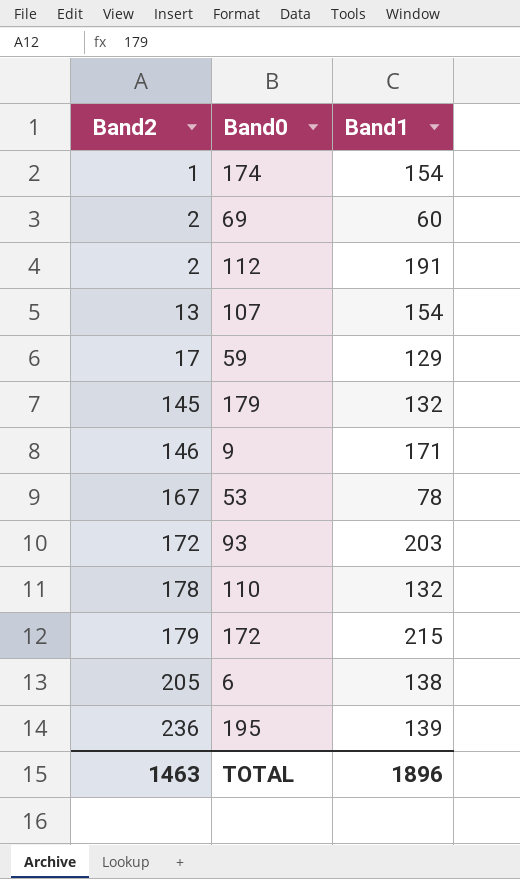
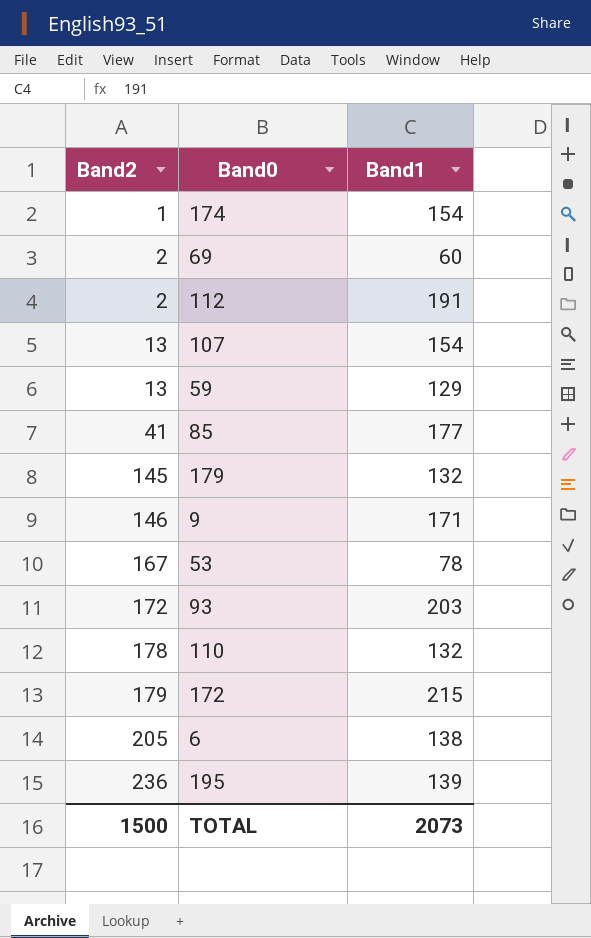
59 | Band2: 17 -> 13
row 85: none -> 41 | 177
TOTAL | Band2: 1463 -> 1500
TOTAL | Band1: 1896 -> 2073

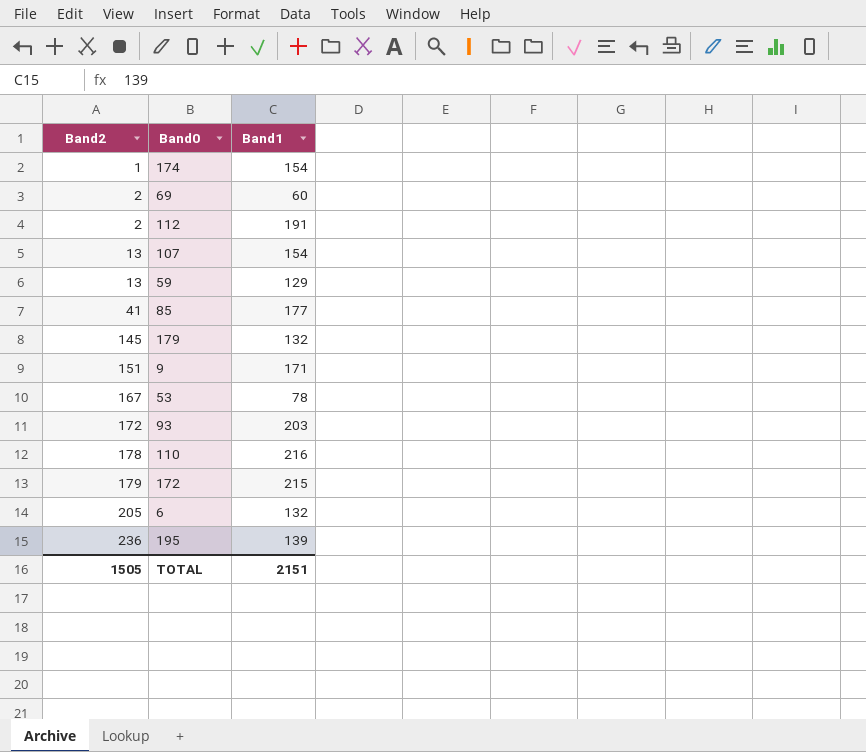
9 | Band2: 146 -> 151
110 | Band1: 132 -> 216
6 | Band1: 138 -> 132
TOTAL | Band2: 1500 -> 1505
TOTAL | Band1: 2073 -> 2151

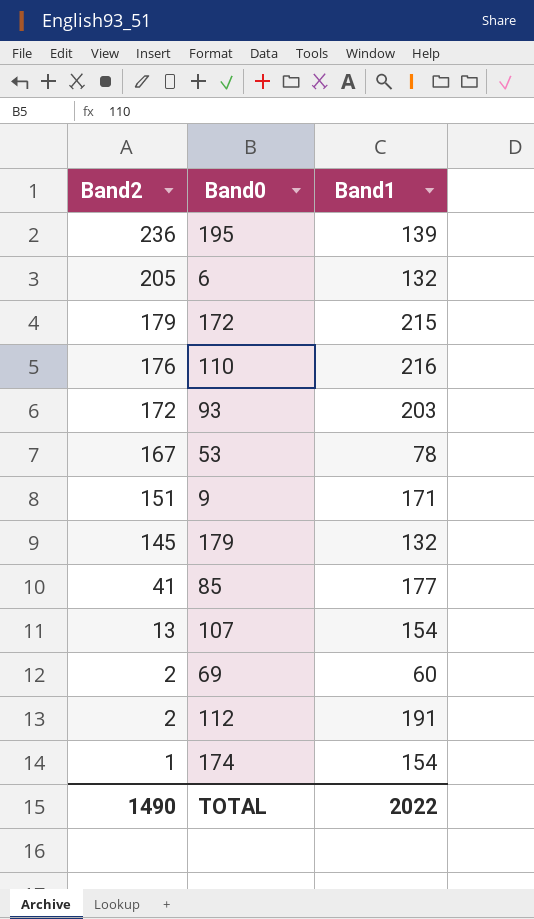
row order: Band2 ascending -> Band2 descending
row 59: 13 | 129 -> none
110 | Band2: 178 -> 176
TOTAL | Band2: 1505 -> 1490
TOTAL | Band1: 2151 -> 2022

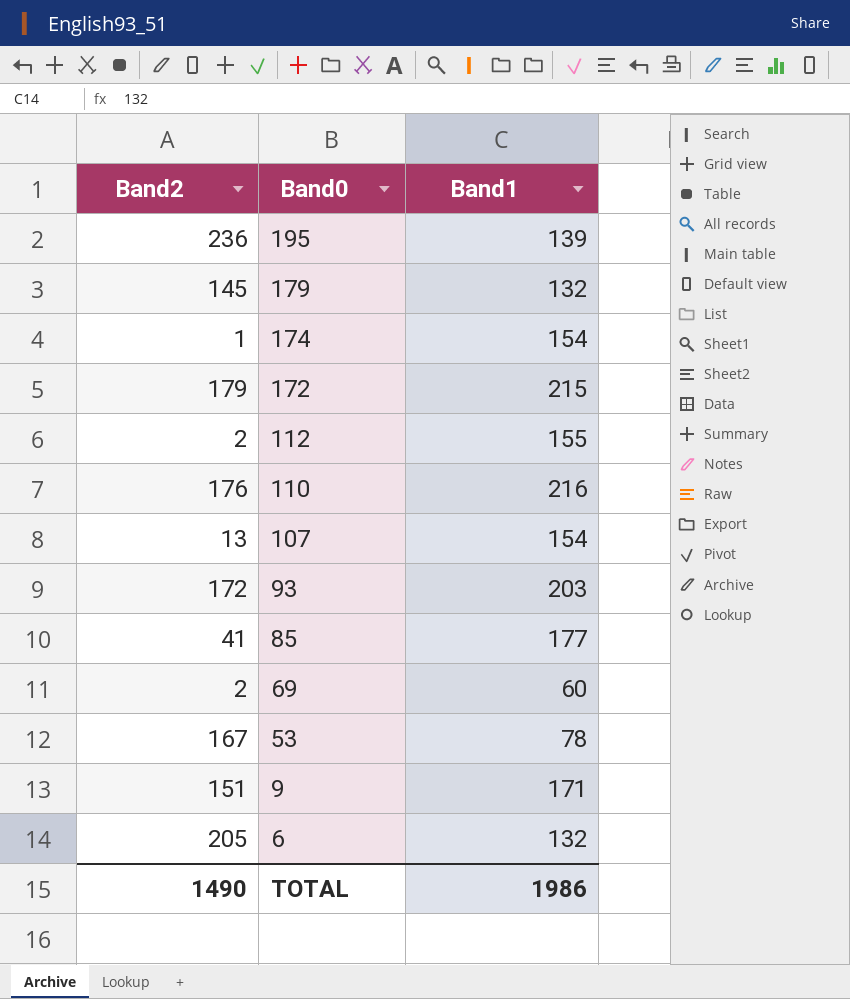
row order: Band2 descending -> Band0 descending
112 | Band1: 191 -> 155
TOTAL | Band1: 2022 -> 1986

